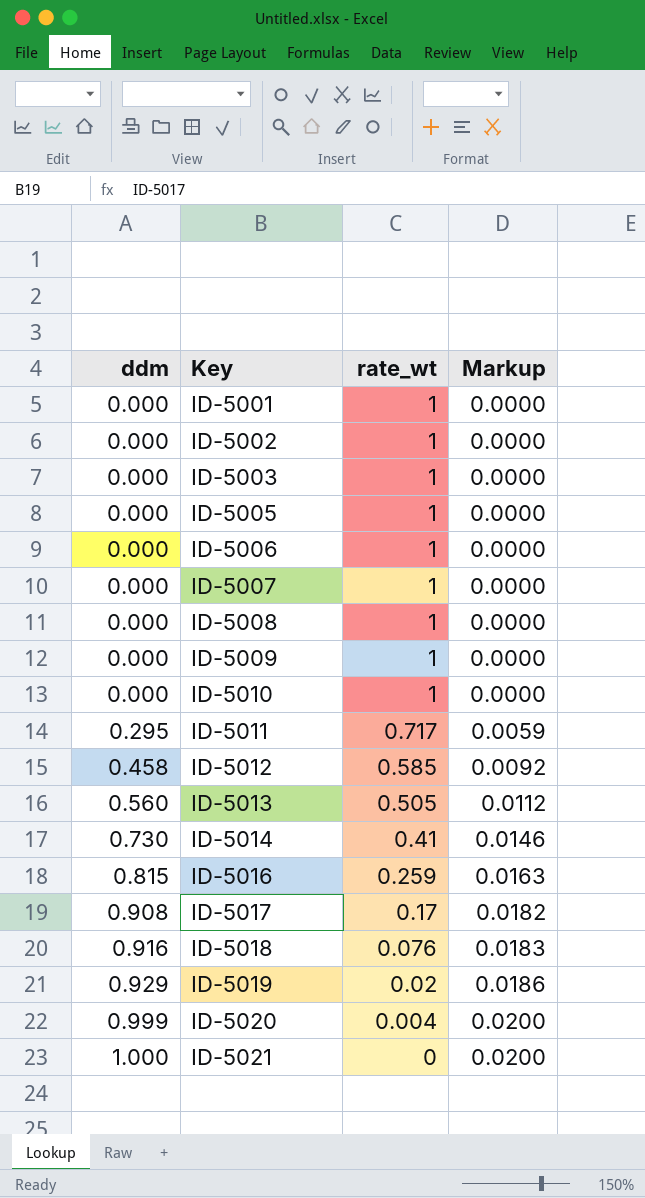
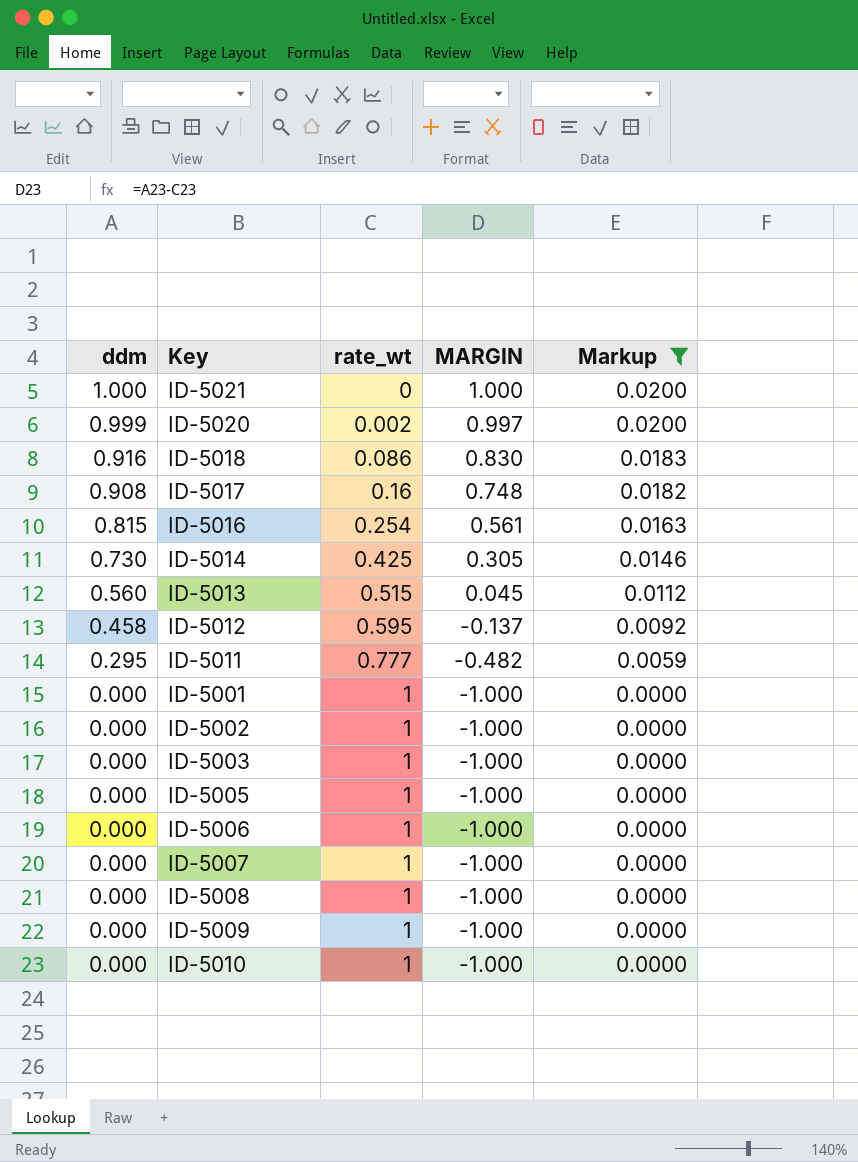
filter: none -> Markup != 0.0186
row order: ddm ascending -> ddm descending
column MARGIN | formula: none -> [ddm] - [rate_wt]
ID-5020 | rate_wt: 0.004 -> 0.002
ID-5018 | rate_wt: 0.076 -> 0.086
ID-5017 | rate_wt: 0.17 -> 0.16
ID-5016 | rate_wt: 0.259 -> 0.254
ID-5014 | rate_wt: 0.41 -> 0.425
ID-5013 | rate_wt: 0.505 -> 0.515
ID-5012 | rate_wt: 0.585 -> 0.595
ID-5011 | rate_wt: 0.717 -> 0.777

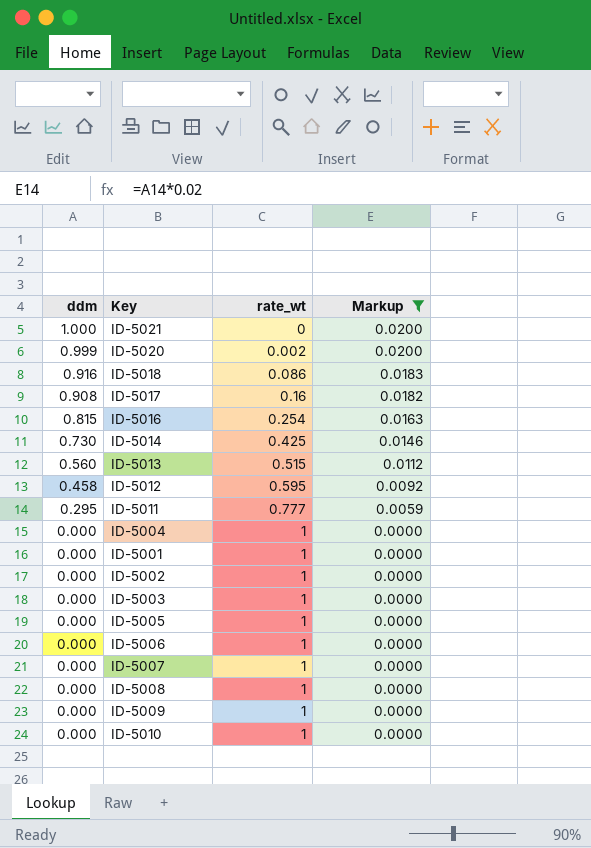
column MARGIN | formula: [ddm] - [rate_wt] -> none
row ID-5004: none -> 0.000 | 1 | 0.0000

